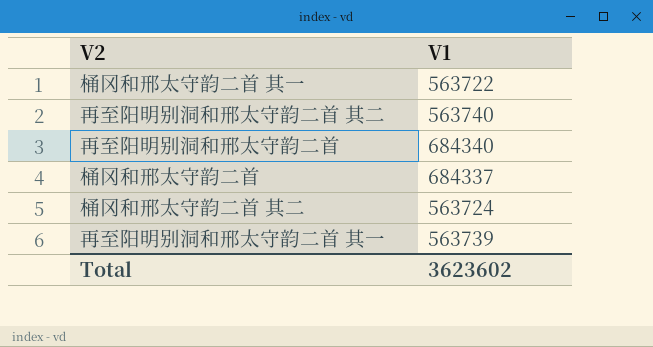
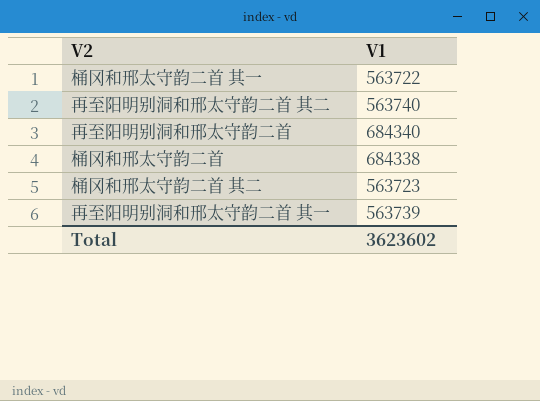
桶冈和邢太守韵二首 | V1: 684337 -> 684338
桶冈和邢太守韵二首 其二 | V1: 563724 -> 563723

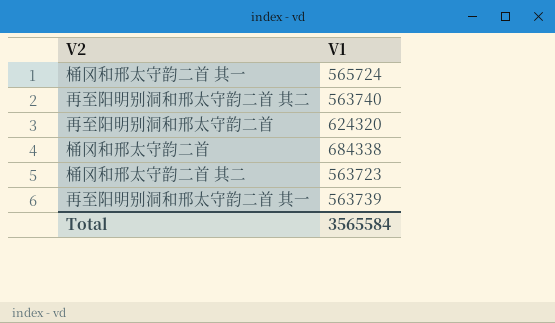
桶冈和邢太守韵二首 其一 | V1: 563722 -> 565724
再至阳明别洞和邢太守韵二首 | V1: 684340 -> 624320
Total | V1: 3623602 -> 3565584

